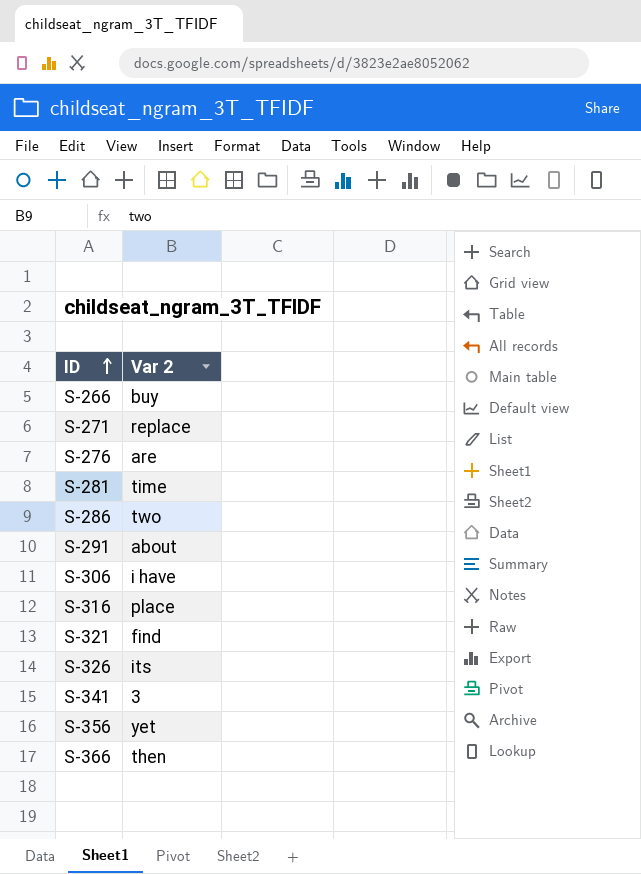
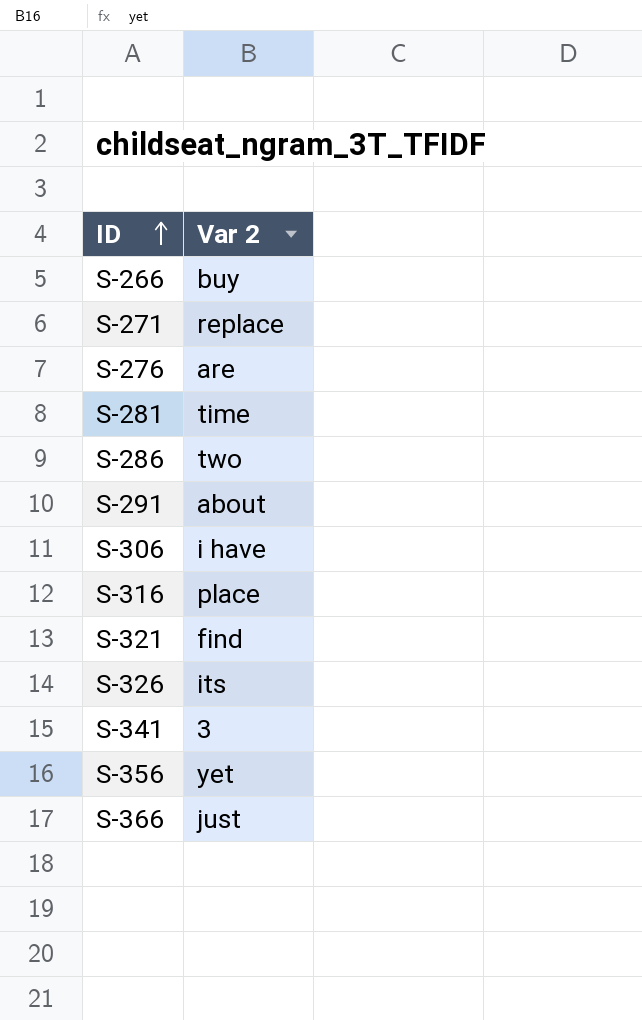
S-366 | Var 2: then -> just

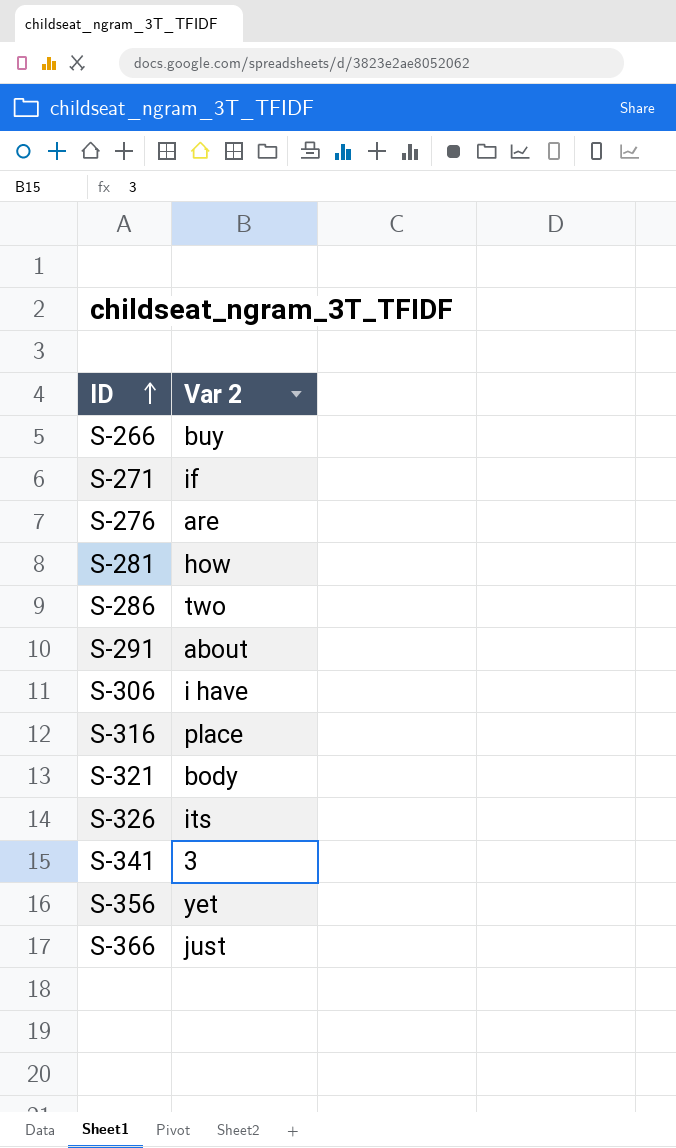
S-271 | Var 2: replace -> if
S-281 | Var 2: time -> how
S-321 | Var 2: find -> body

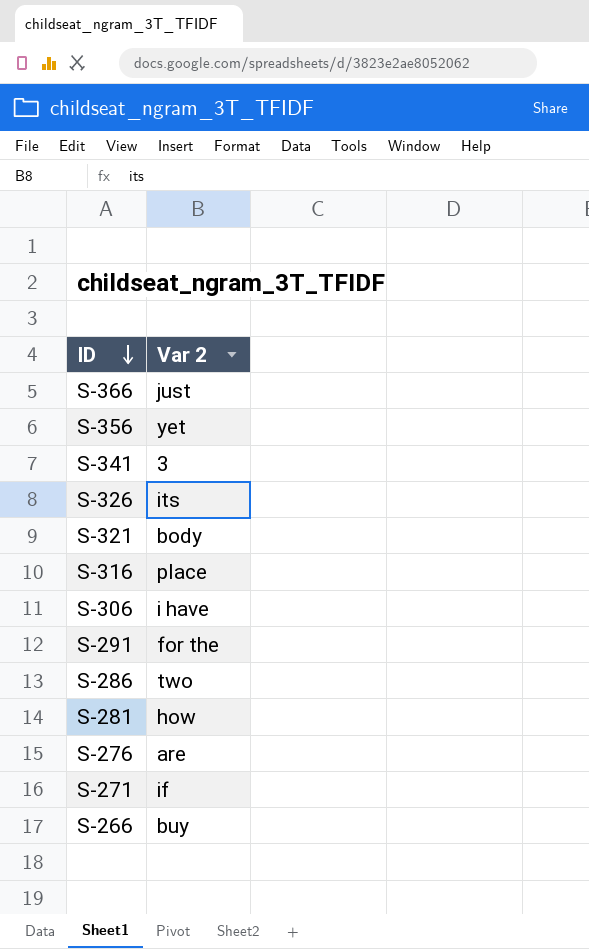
row order: ID ascending -> ID descending
S-291 | Var 2: about -> for the

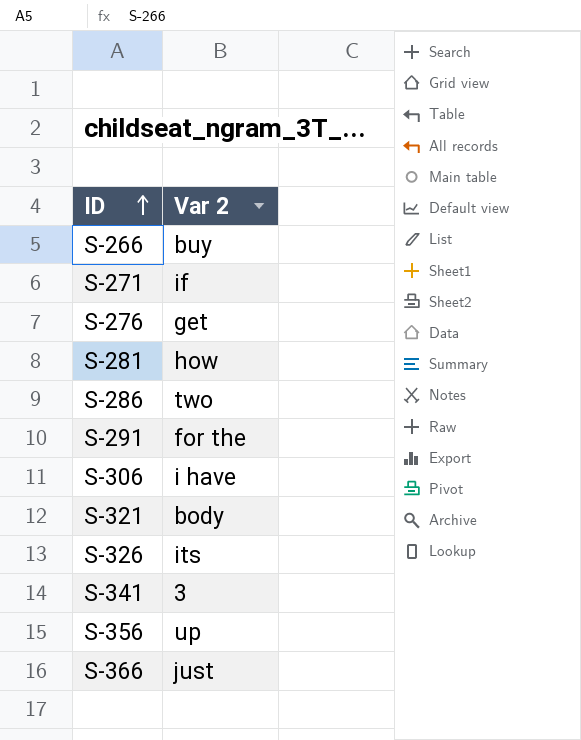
row order: ID descending -> ID ascending
row S-316: place -> none
S-276 | Var 2: are -> get
S-356 | Var 2: yet -> up

